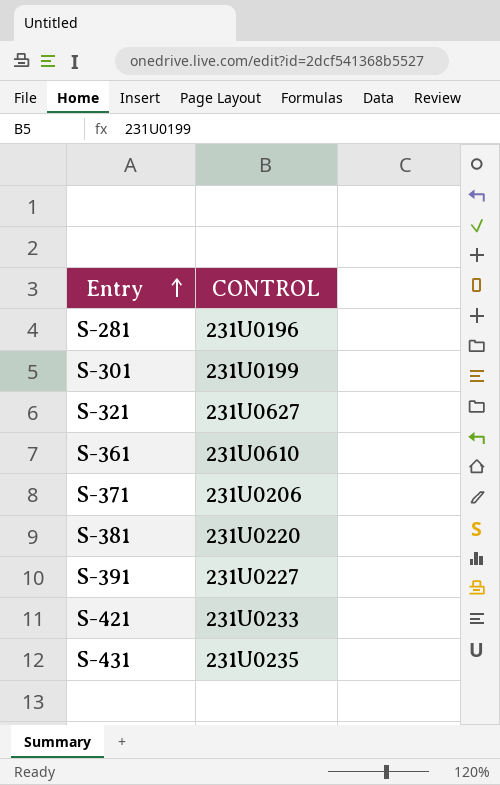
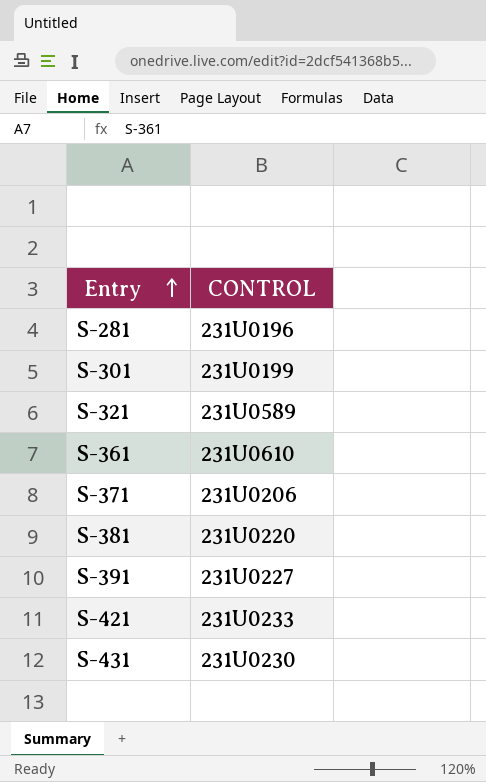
S-321 | CONTROL: 231U0627 -> 231U0589
S-431 | CONTROL: 231U0235 -> 231U0230

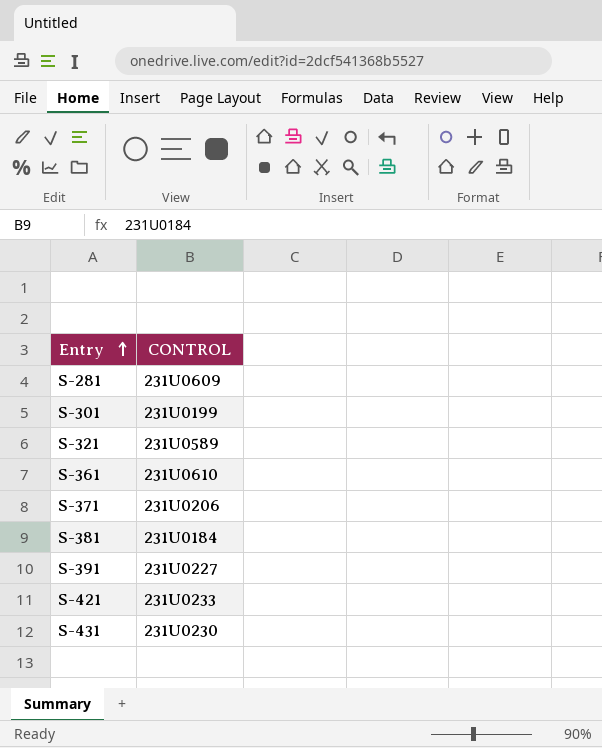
S-281 | CONTROL: 231U0196 -> 231U0609
S-381 | CONTROL: 231U0220 -> 231U0184

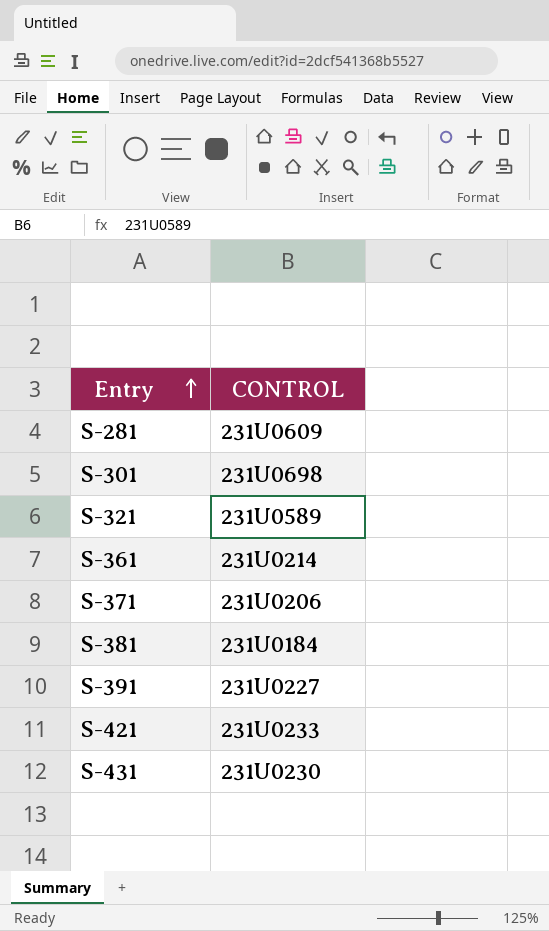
S-301 | CONTROL: 231U0199 -> 231U0698
S-361 | CONTROL: 231U0610 -> 231U0214

